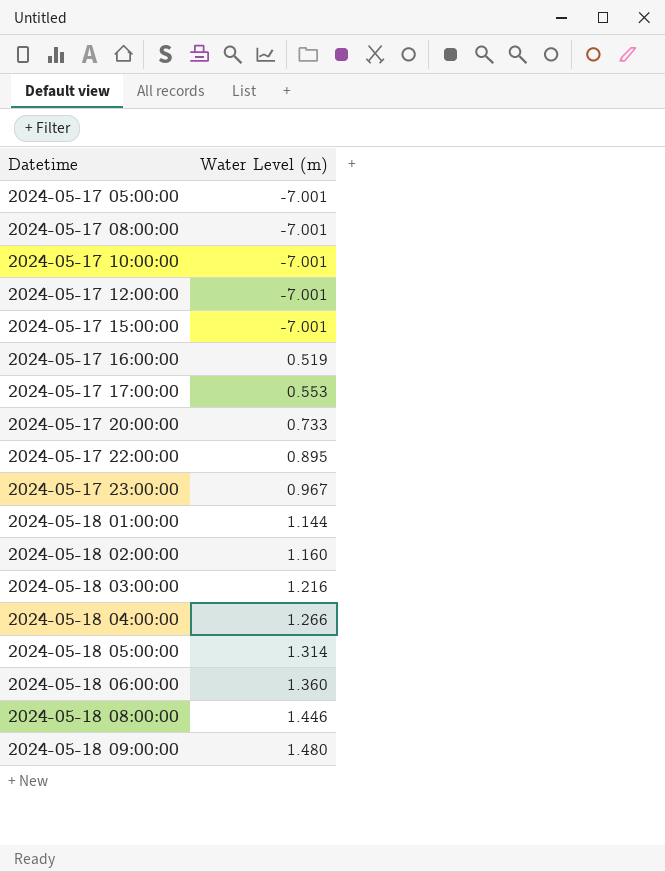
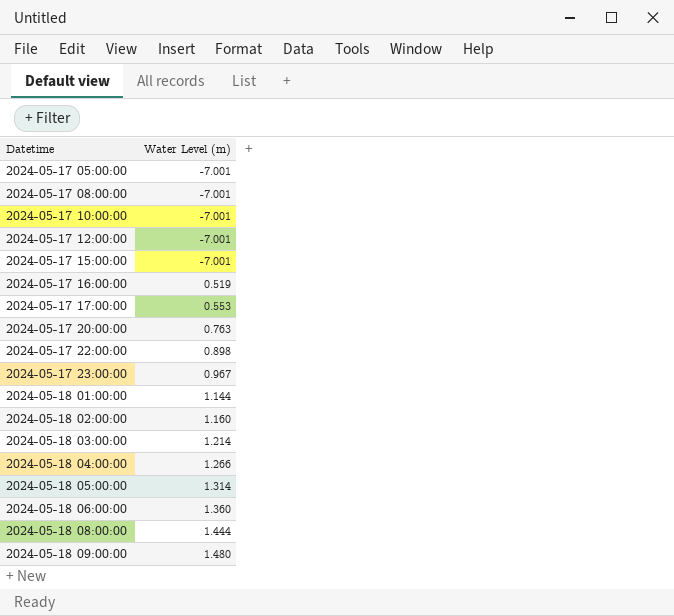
2024-05-17 20:00:00 | Water Level (m): 0.733 -> 0.763
2024-05-17 22:00:00 | Water Level (m): 0.895 -> 0.898
2024-05-18 03:00:00 | Water Level (m): 1.216 -> 1.214
2024-05-18 08:00:00 | Water Level (m): 1.446 -> 1.444

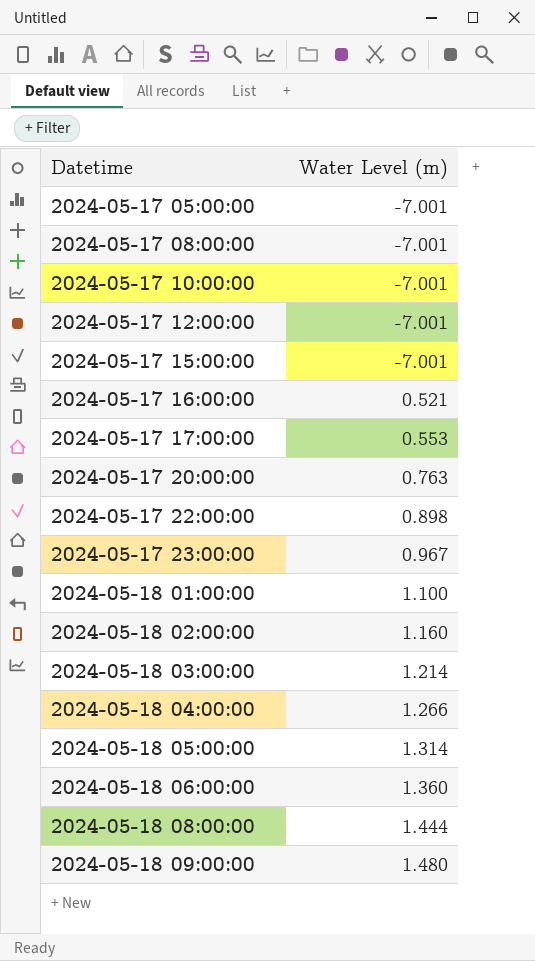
2024-05-17 16:00:00 | Water Level (m): 0.519 -> 0.521
2024-05-18 01:00:00 | Water Level (m): 1.144 -> 1.100

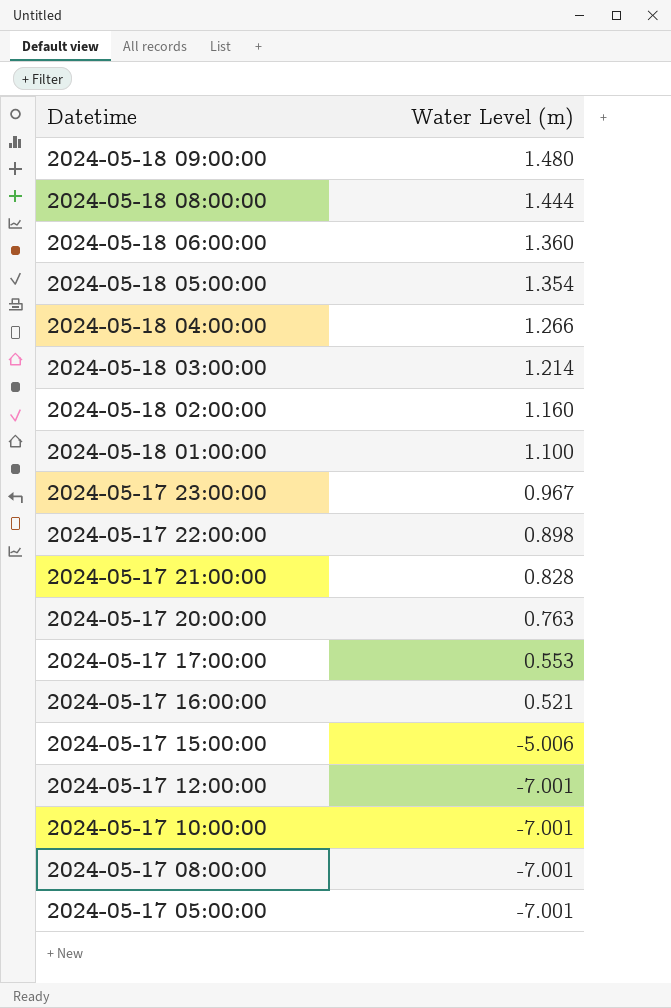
row order: Datetime ascending -> Datetime descending
2024-05-18 05:00:00 | Water Level (m): 1.314 -> 1.354
row 2024-05-17 21:00:00: none -> 0.828
2024-05-17 15:00:00 | Water Level (m): -7.001 -> -5.006

